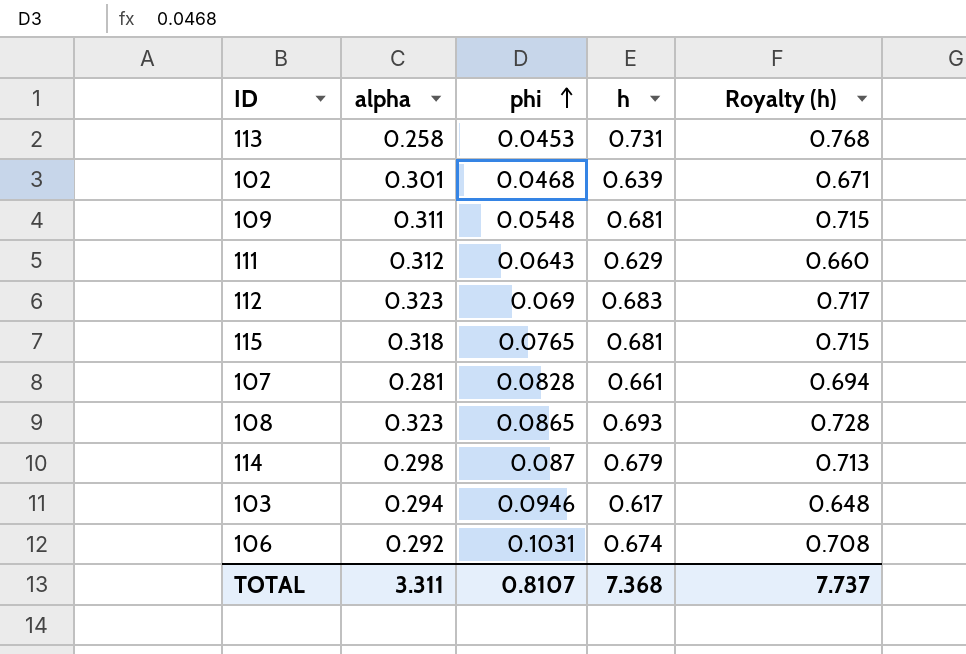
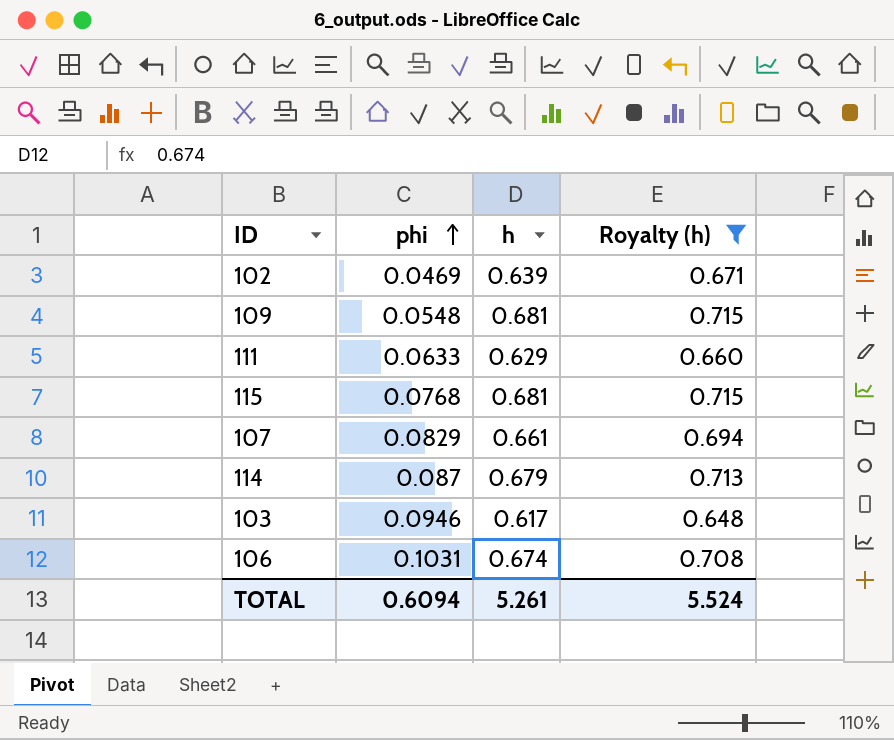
filter: none -> Royalty (h) <= 0.715
column alpha | position: 2 -> none
102 | phi: 0.0468 -> 0.0469
111 | phi: 0.0643 -> 0.0633
115 | phi: 0.0765 -> 0.0768
107 | phi: 0.0828 -> 0.0829
TOTAL | phi: 0.8107 -> 0.6094
TOTAL | h: 7.368 -> 5.261
TOTAL | Royalty (h): 7.737 -> 5.524

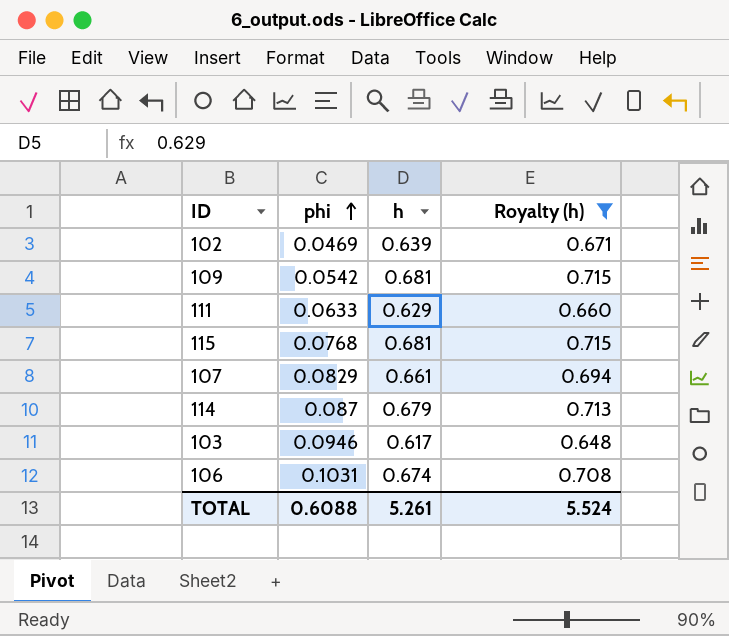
109 | phi: 0.0548 -> 0.0542
TOTAL | phi: 0.6094 -> 0.6088

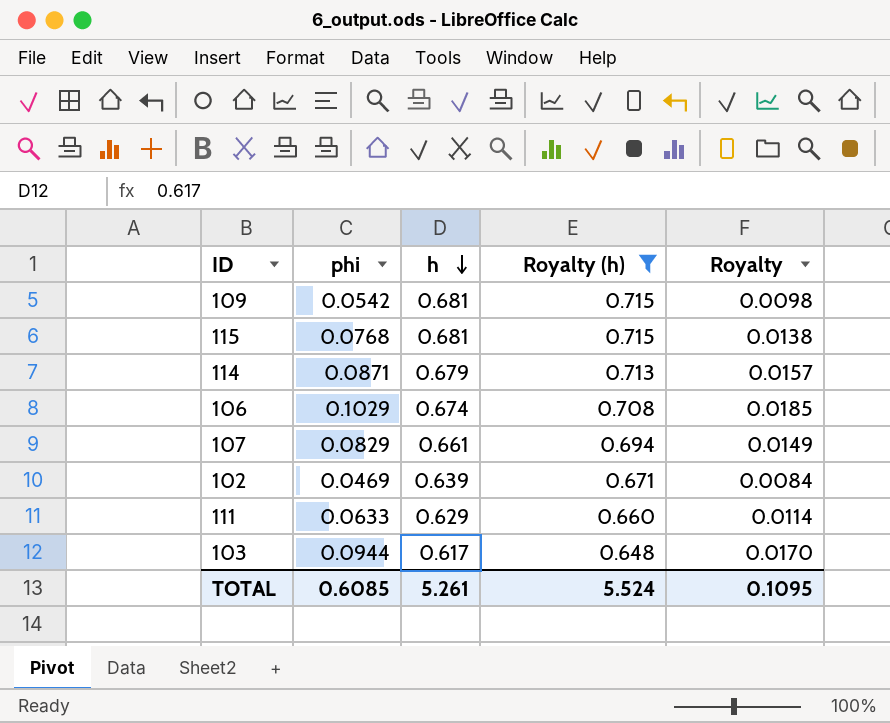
row order: phi ascending -> h descending
column Royalty | formula: none -> [phi] * 0.18
114 | phi: 0.087 -> 0.0871
106 | phi: 0.1031 -> 0.1029
103 | phi: 0.0946 -> 0.0944
TOTAL | phi: 0.6088 -> 0.6085

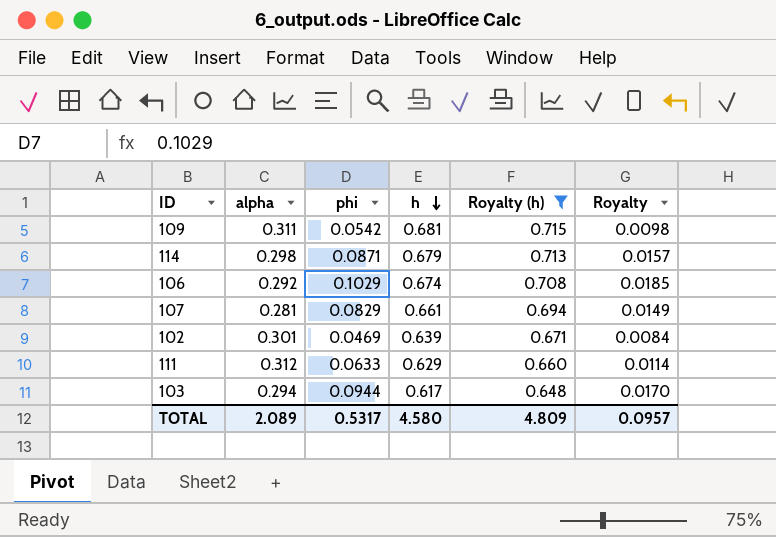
column alpha | position: none -> 2
row 115: 0.0768 | 0.681 | 0.715 | 0.0138 -> none
TOTAL | phi: 0.6085 -> 0.5317
TOTAL | h: 5.261 -> 4.580
TOTAL | Royalty (h): 5.524 -> 4.809
TOTAL | Royalty: 0.1095 -> 0.0957

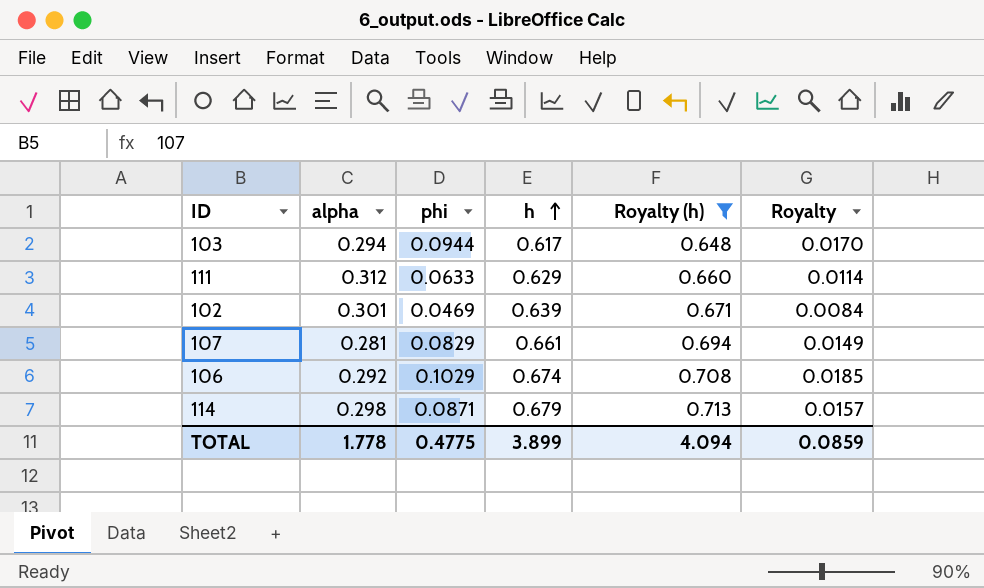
row order: h descending -> h ascending
row 109: 0.311 | 0.0542 | 0.681 | 0.715 | 0.0098 -> none
TOTAL | alpha: 2.089 -> 1.778
TOTAL | phi: 0.5317 -> 0.4775
TOTAL | h: 4.580 -> 3.899
TOTAL | Royalty (h): 4.809 -> 4.094
TOTAL | Royalty: 0.0957 -> 0.0859

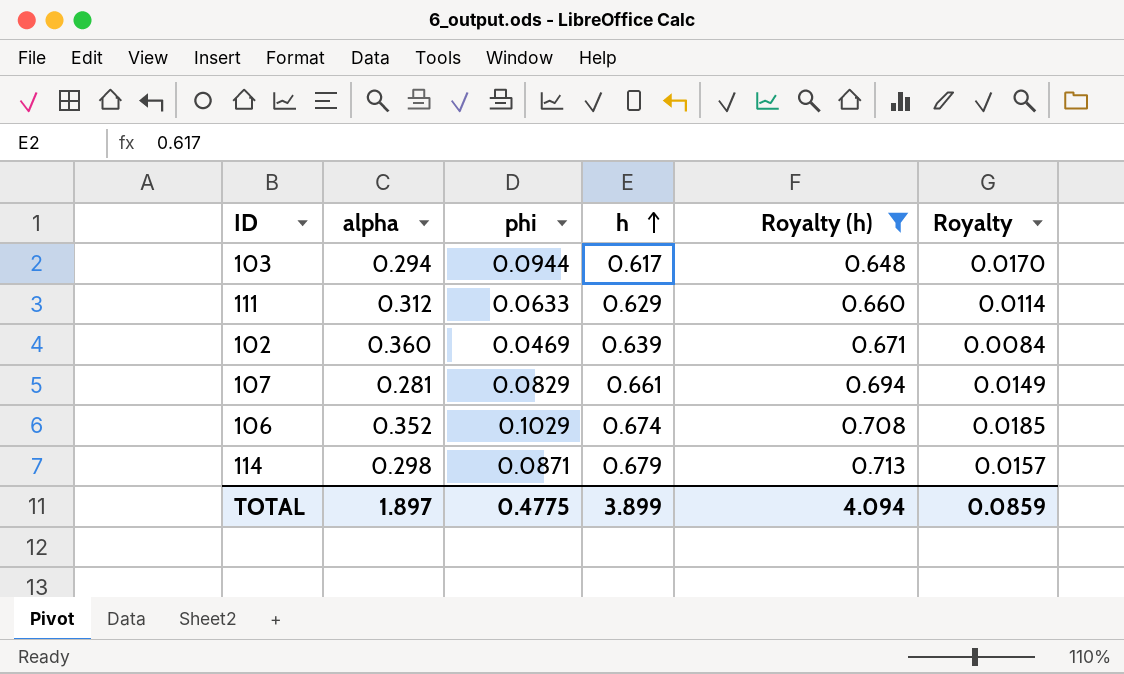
102 | alpha: 0.301 -> 0.360
106 | alpha: 0.292 -> 0.352
TOTAL | alpha: 1.778 -> 1.897

